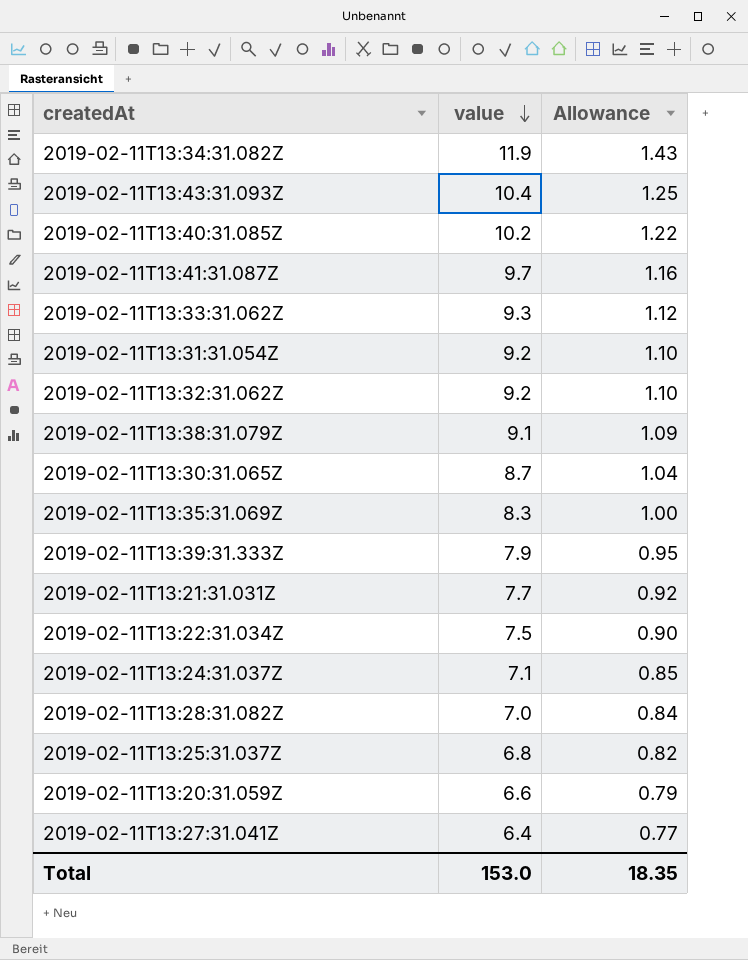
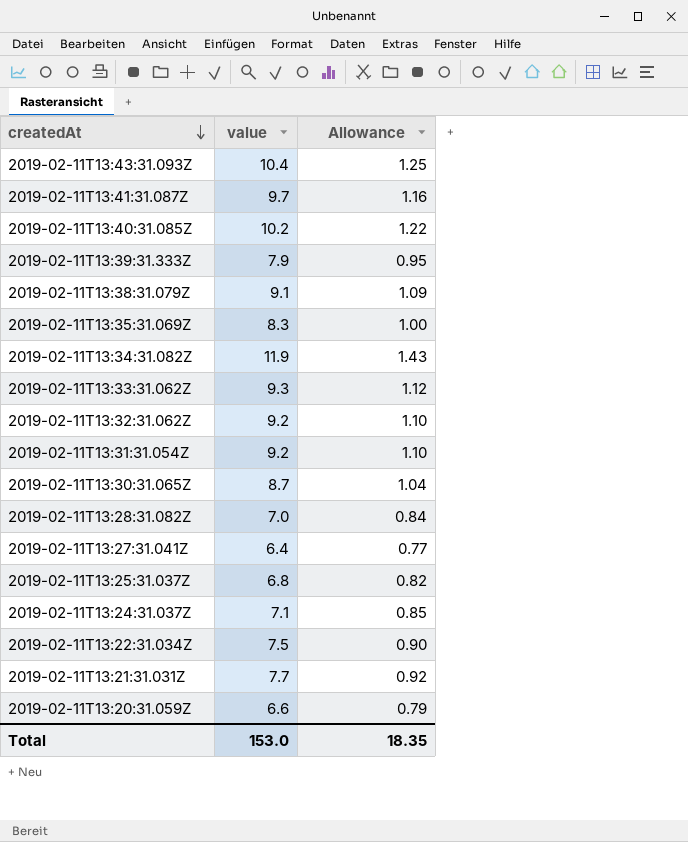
row order: value descending -> createdAt descending

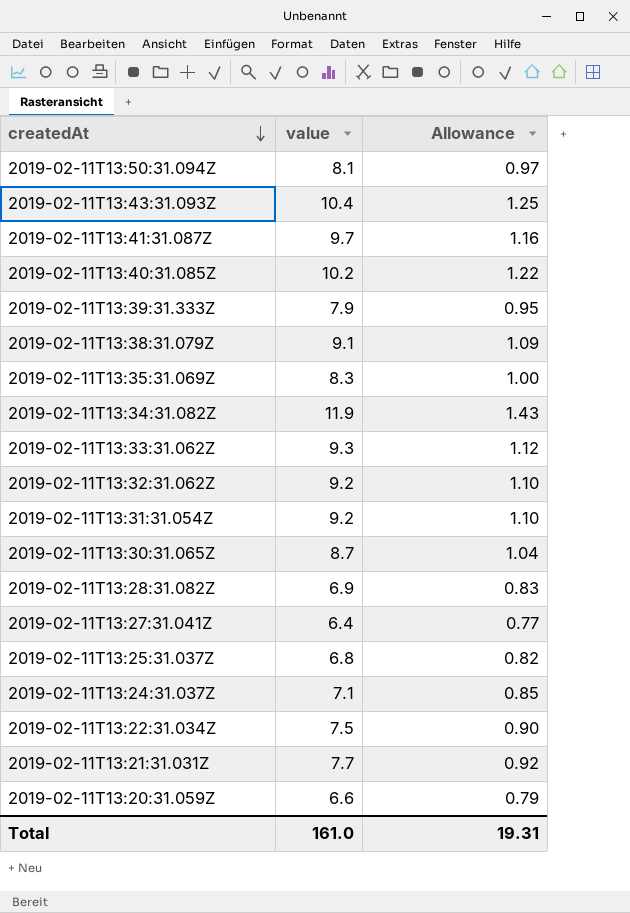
row 2019-02-11T13:50:31.094Z: none -> 8.1 | 0.97
2019-02-11T13:28:31.082Z | value: 7.0 -> 6.9
2019-02-11T13:28:31.082Z | Allowance: 0.84 -> 0.83
Total | value: 153.0 -> 161.0
Total | Allowance: 18.35 -> 19.31

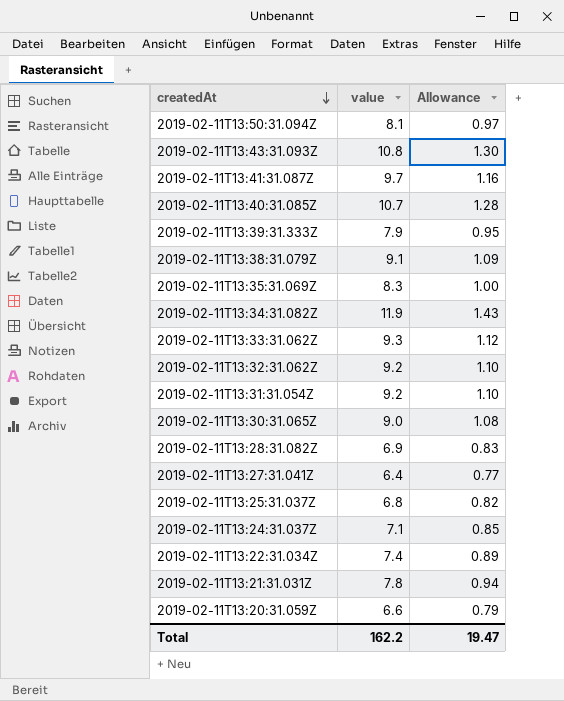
2019-02-11T13:43:31.093Z | value: 10.4 -> 10.8
2019-02-11T13:43:31.093Z | Allowance: 1.25 -> 1.30
2019-02-11T13:40:31.085Z | value: 10.2 -> 10.7
2019-02-11T13:40:31.085Z | Allowance: 1.22 -> 1.28
2019-02-11T13:30:31.065Z | value: 8.7 -> 9.0
2019-02-11T13:30:31.065Z | Allowance: 1.04 -> 1.08
2019-02-11T13:22:31.034Z | value: 7.5 -> 7.4
2019-02-11T13:22:31.034Z | Allowance: 0.90 -> 0.89
2019-02-11T13:21:31.031Z | value: 7.7 -> 7.8
2019-02-11T13:21:31.031Z | Allowance: 0.92 -> 0.94
Total | value: 161.0 -> 162.2
Total | Allowance: 19.31 -> 19.47

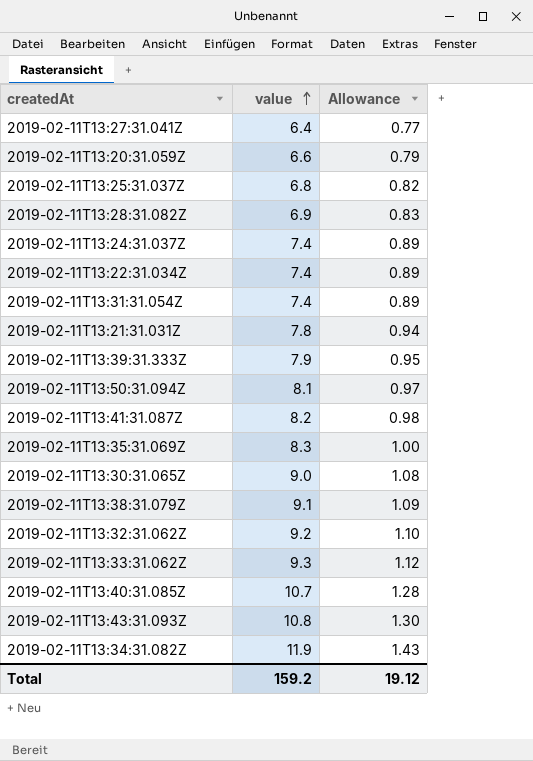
row order: createdAt descending -> value ascending
2019-02-11T13:24:31.037Z | value: 7.1 -> 7.4
2019-02-11T13:24:31.037Z | Allowance: 0.85 -> 0.89
2019-02-11T13:31:31.054Z | value: 9.2 -> 7.4
2019-02-11T13:31:31.054Z | Allowance: 1.10 -> 0.89
2019-02-11T13:41:31.087Z | value: 9.7 -> 8.2
2019-02-11T13:41:31.087Z | Allowance: 1.16 -> 0.98
Total | value: 162.2 -> 159.2
Total | Allowance: 19.47 -> 19.12

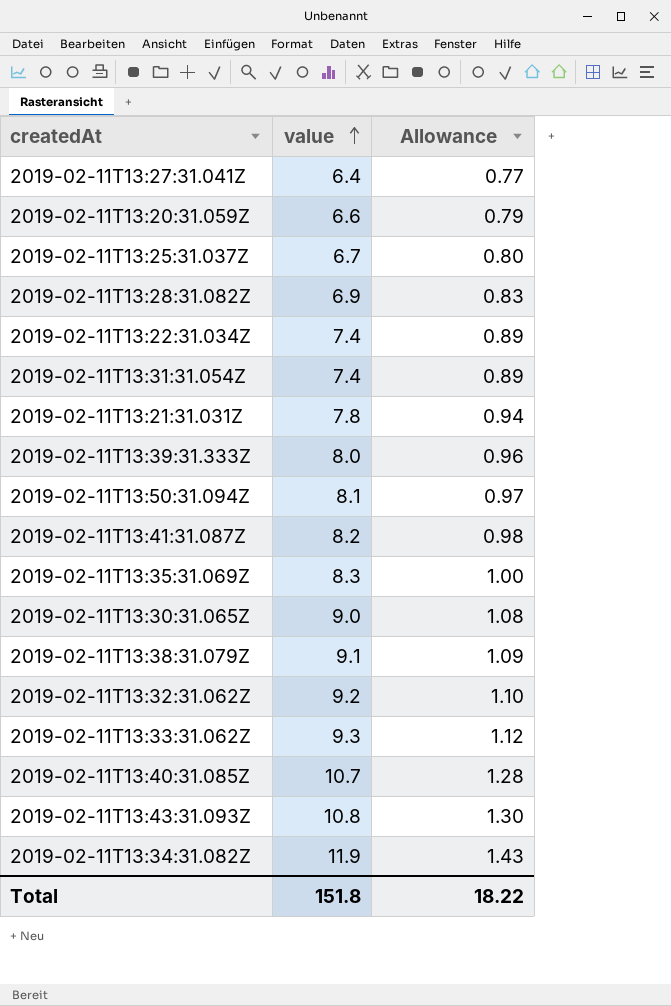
row 2019-02-11T13:24:31.037Z: 7.4 | 0.89 -> none
2019-02-11T13:25:31.037Z | value: 6.8 -> 6.7
2019-02-11T13:25:31.037Z | Allowance: 0.82 -> 0.80
2019-02-11T13:39:31.333Z | value: 7.9 -> 8.0
2019-02-11T13:39:31.333Z | Allowance: 0.95 -> 0.96
Total | value: 159.2 -> 151.8
Total | Allowance: 19.12 -> 18.22

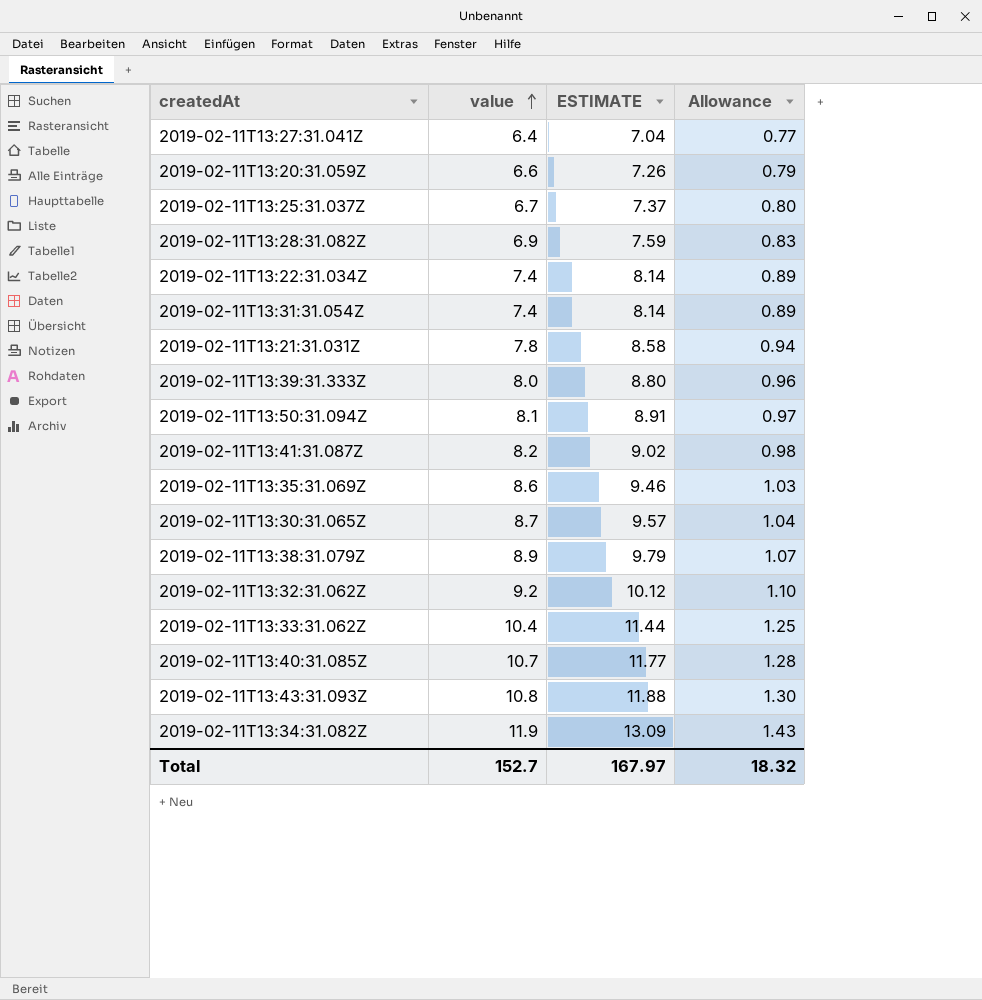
column ESTIMATE | formula: none -> [value] * 1.1
2019-02-11T13:35:31.069Z | value: 8.3 -> 8.6
2019-02-11T13:35:31.069Z | Allowance: 1.00 -> 1.03
2019-02-11T13:30:31.065Z | value: 9.0 -> 8.7
2019-02-11T13:30:31.065Z | Allowance: 1.08 -> 1.04
2019-02-11T13:38:31.079Z | value: 9.1 -> 8.9
2019-02-11T13:38:31.079Z | Allowance: 1.09 -> 1.07
2019-02-11T13:33:31.062Z | value: 9.3 -> 10.4
2019-02-11T13:33:31.062Z | Allowance: 1.12 -> 1.25
Total | value: 151.8 -> 152.7
Total | Allowance: 18.22 -> 18.32

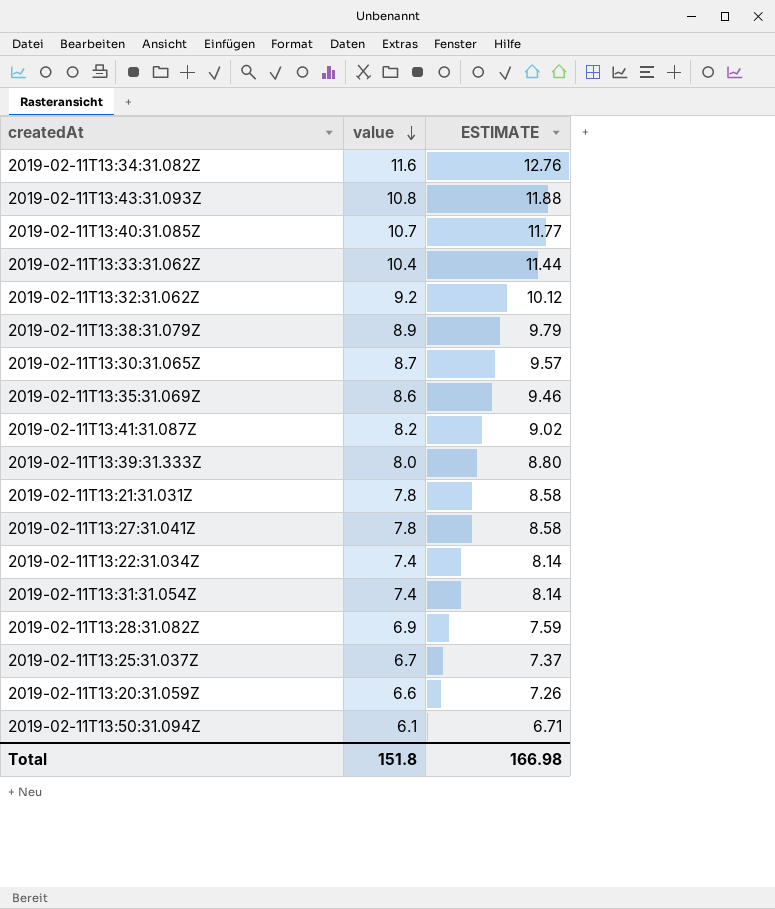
row order: value ascending -> value descending
column Allowance | formula: [value] * 0.12 -> none
2019-02-11T13:34:31.082Z | value: 11.9 -> 11.6
2019-02-11T13:34:31.082Z | ESTIMATE: 13.09 -> 12.76
2019-02-11T13:27:31.041Z | value: 6.4 -> 7.8
2019-02-11T13:27:31.041Z | ESTIMATE: 7.04 -> 8.58
2019-02-11T13:50:31.094Z | value: 8.1 -> 6.1
2019-02-11T13:50:31.094Z | ESTIMATE: 8.91 -> 6.71
Total | value: 152.7 -> 151.8
Total | ESTIMATE: 167.97 -> 166.98

